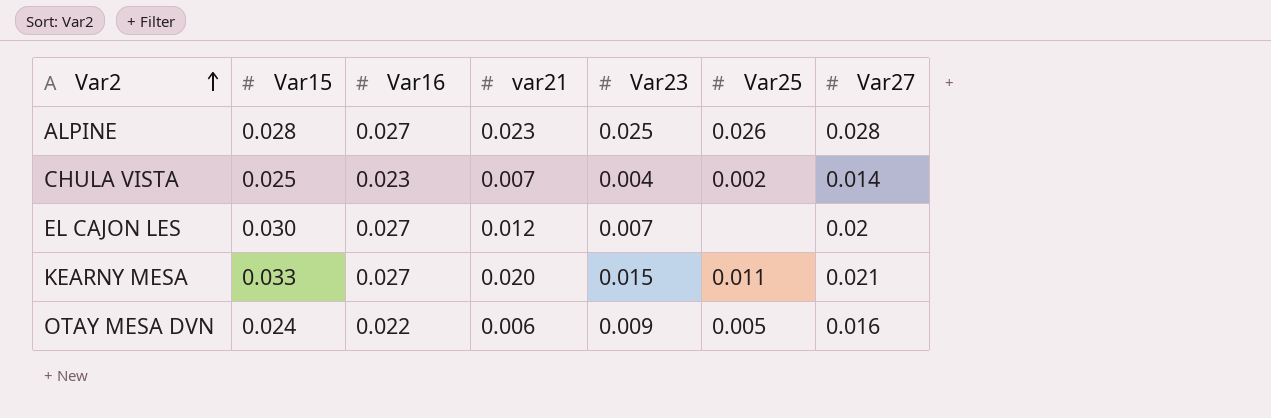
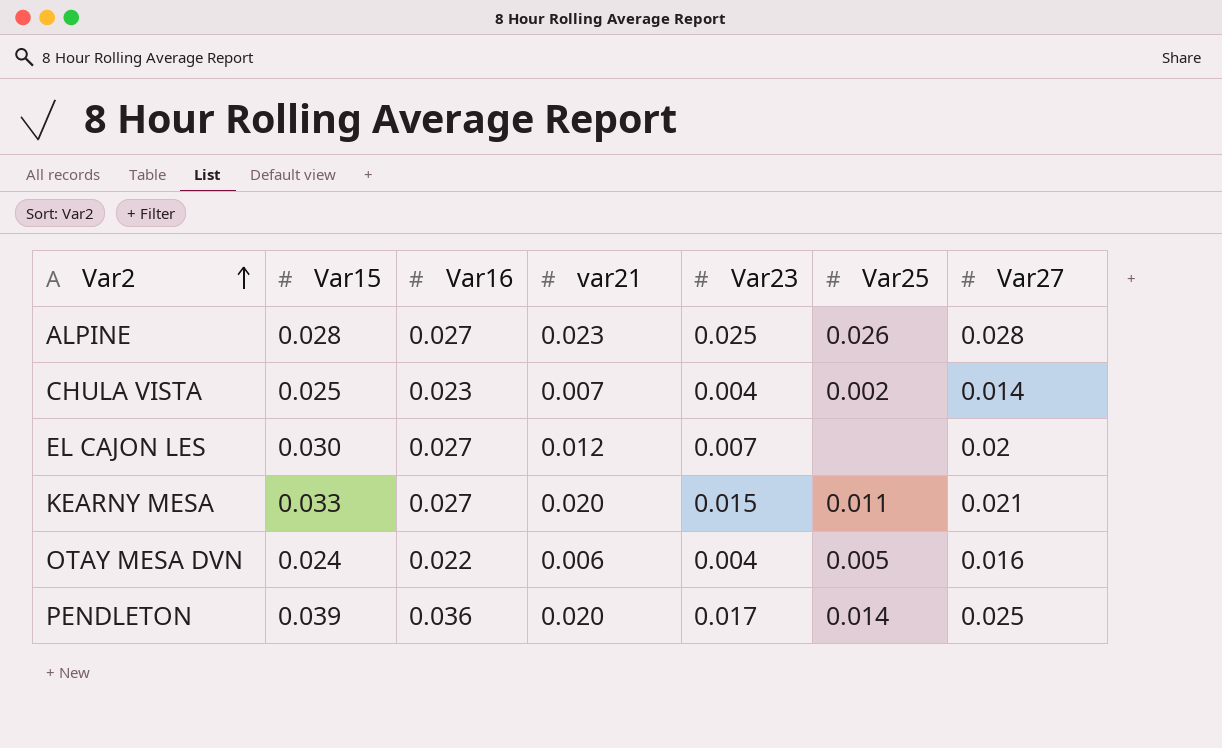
OTAY MESA DVN | Var23: 0.009 -> 0.004
row PENDLETON: none -> 0.039 | 0.036 | 0.020 | 0.017 | 0.014 | 0.025

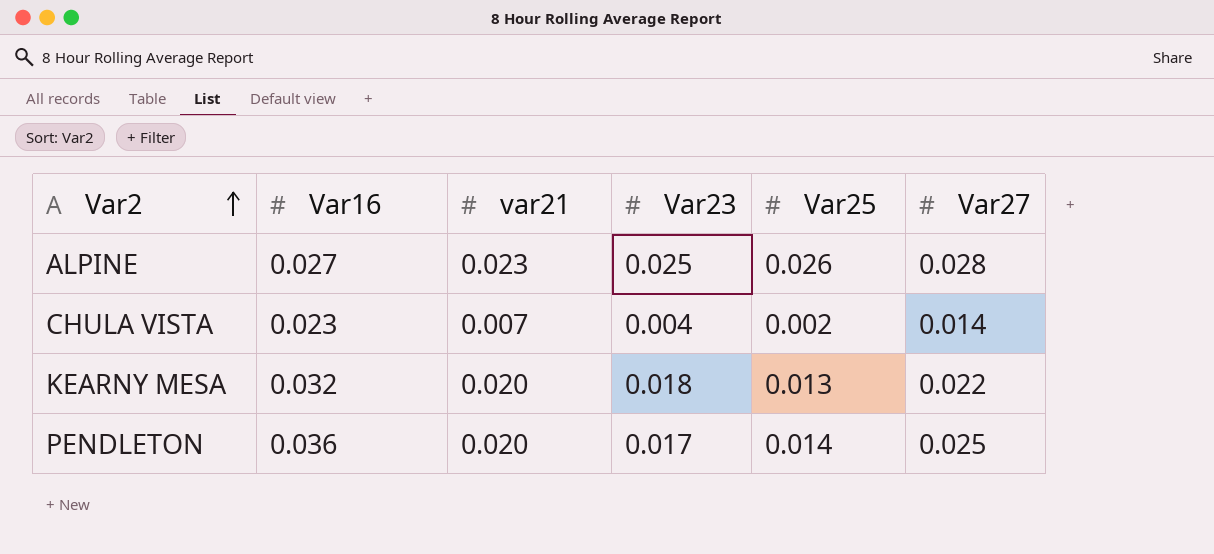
column Var15 | position: 2 -> none
row EL CAJON LES: 0.030 | 0.027 | 0.012 | 0.007 | none | 0.02 -> none
row OTAY MESA DVN: 0.024 | 0.022 | 0.006 | 0.004 | 0.005 | 0.016 -> none
KEARNY MESA | Var16: 0.027 -> 0.032
KEARNY MESA | Var23: 0.015 -> 0.018
KEARNY MESA | Var25: 0.011 -> 0.013
KEARNY MESA | Var27: 0.021 -> 0.022

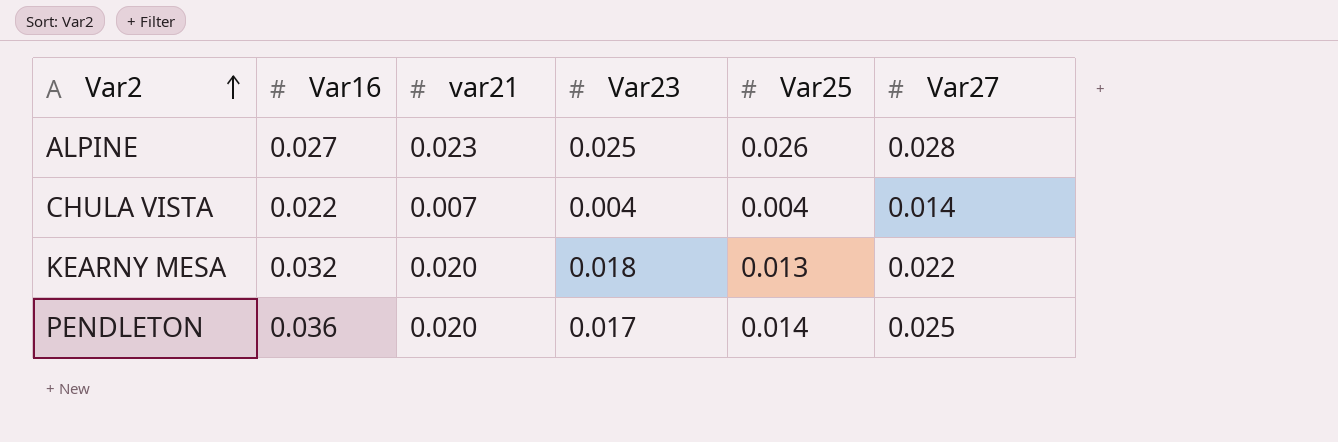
CHULA VISTA | Var16: 0.023 -> 0.022
CHULA VISTA | Var25: 0.002 -> 0.004

